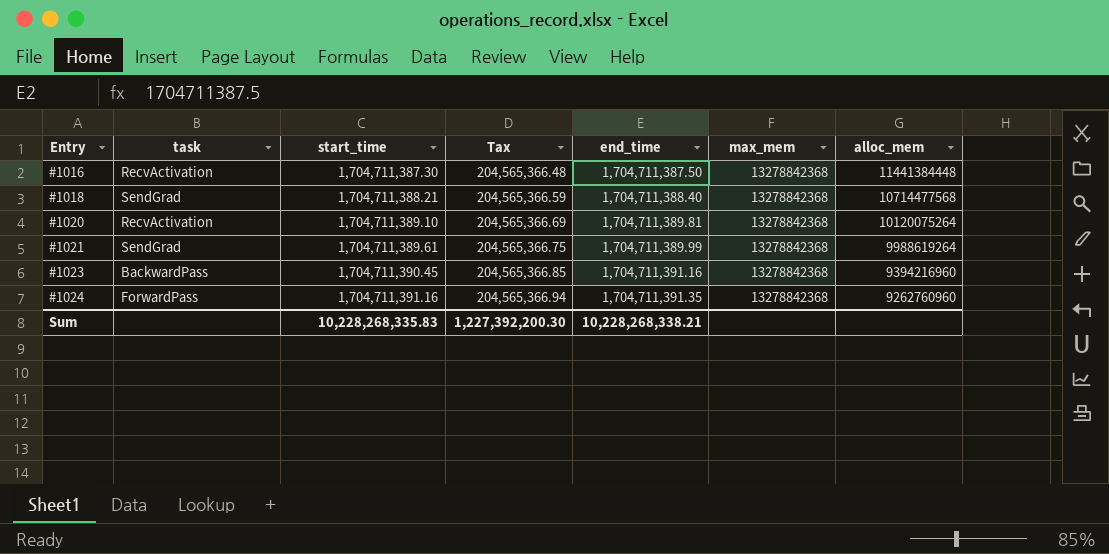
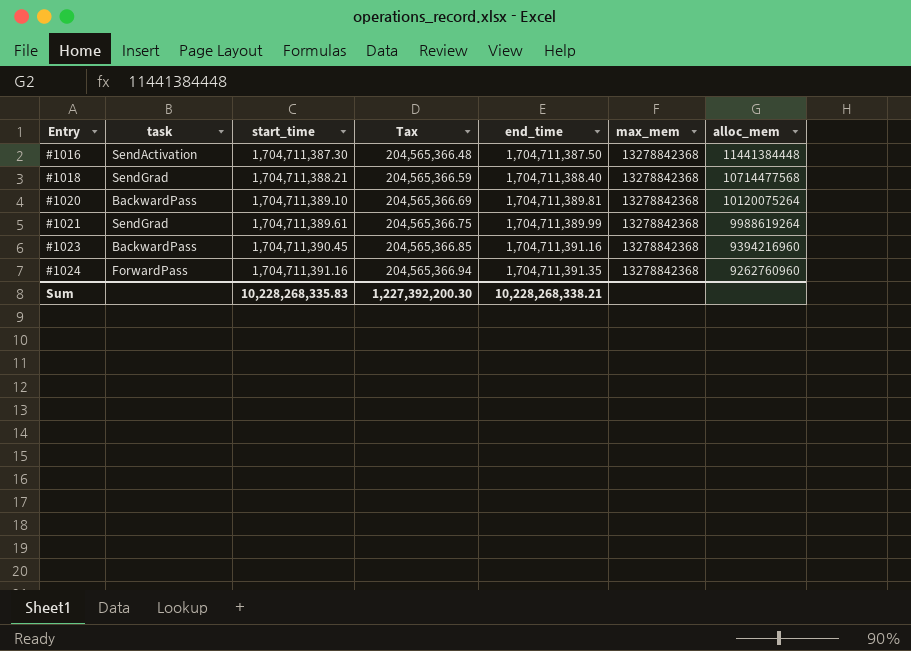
#1016 | task: RecvActivation -> SendActivation
#1020 | task: RecvActivation -> BackwardPass

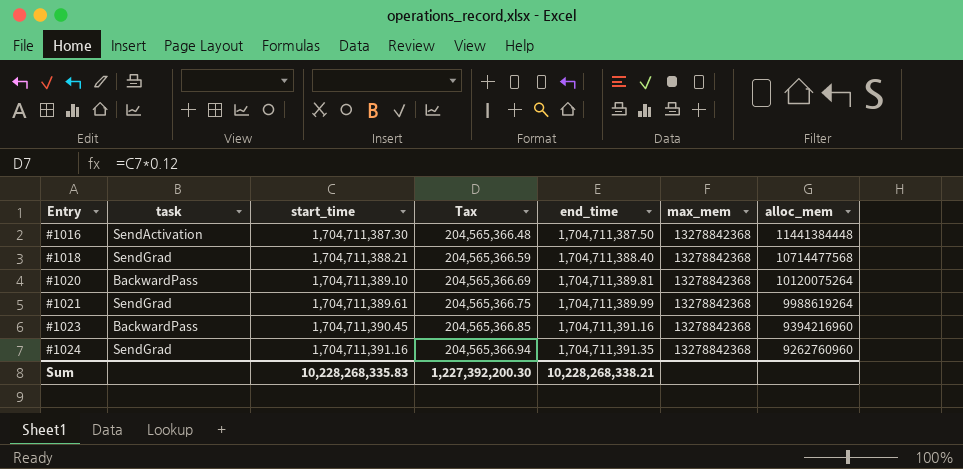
#1024 | task: ForwardPass -> SendGrad

